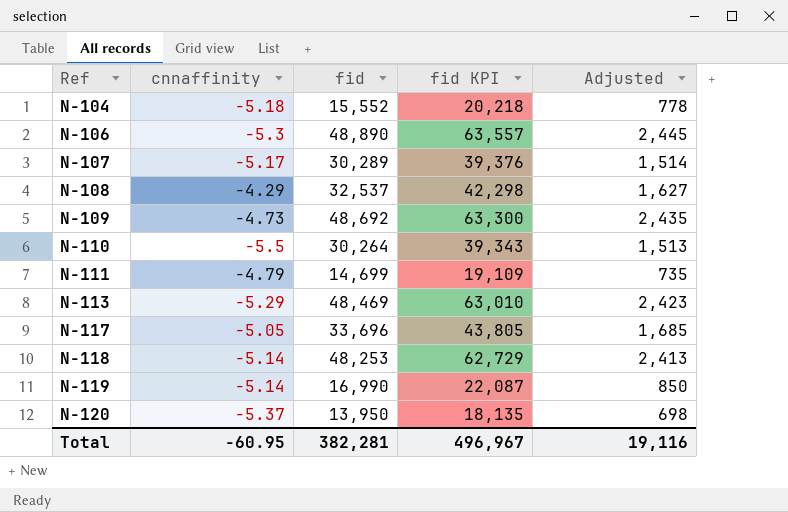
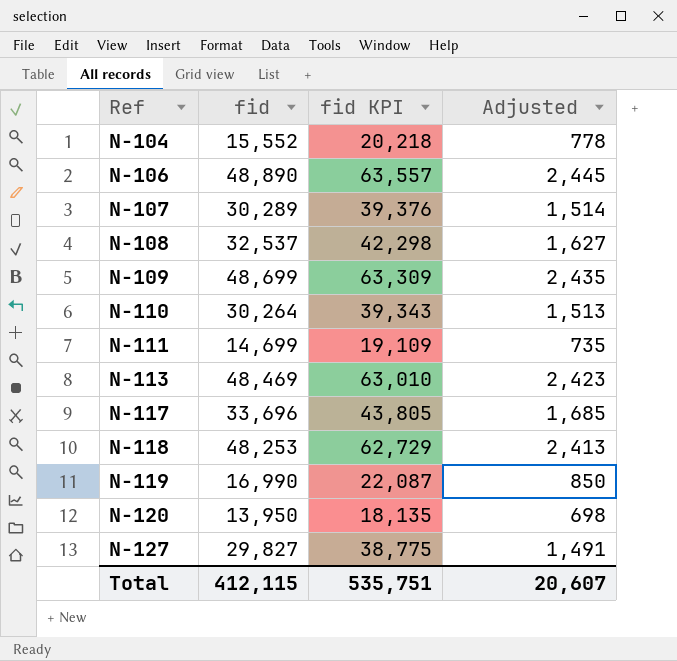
column cnnaffinity | position: 2 -> none
N-109 | fid: 48,692 -> 48,699
N-109 | fid KPI: 63,300 -> 63,309
row N-127: none -> 29,827 | 38,775 | 1,491
Total | fid: 382,281 -> 412,115
Total | fid KPI: 496,967 -> 535,751
Total | Adjusted: 19,116 -> 20,607

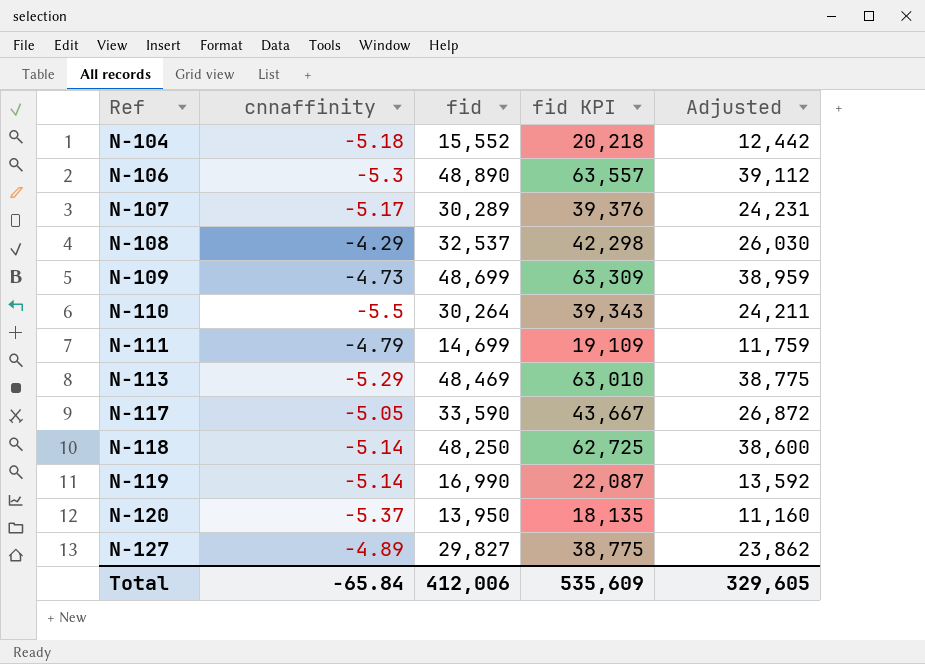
column cnnaffinity | position: none -> 2
column Adjusted | formula: [fid] * 0.05 -> [fid] * 0.8
N-117 | fid: 33,696 -> 33,590
N-117 | fid KPI: 43,805 -> 43,667
N-118 | fid: 48,253 -> 48,250
N-118 | fid KPI: 62,729 -> 62,725
Total | fid: 412,115 -> 412,006
Total | fid KPI: 535,751 -> 535,609
Total | Adjusted: 20,607 -> 329,605

